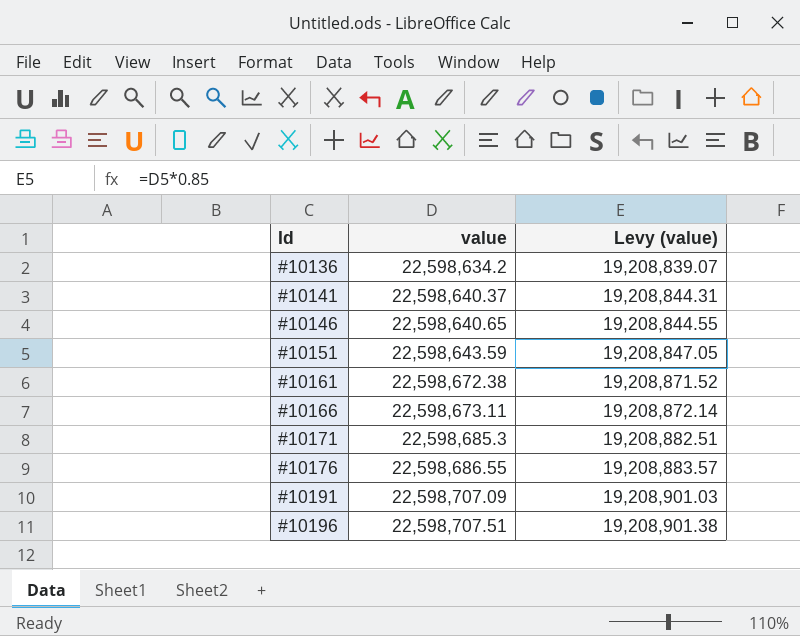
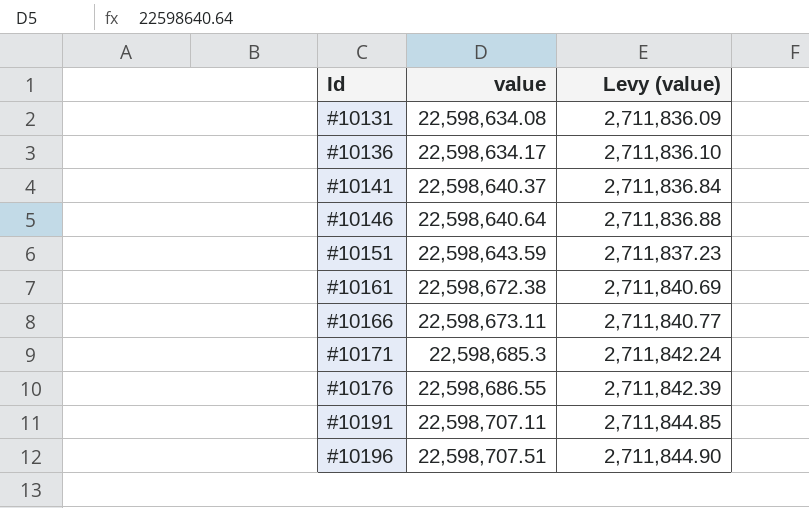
column Levy (value) | formula: [value] * 0.85 -> [value] * 0.12
row #10131: none -> 22,598,634.08 | 2,711,836.09
#10136 | value: 22,598,634.2 -> 22,598,634.17
#10146 | value: 22,598,640.65 -> 22,598,640.64
#10191 | value: 22,598,707.09 -> 22,598,707.11

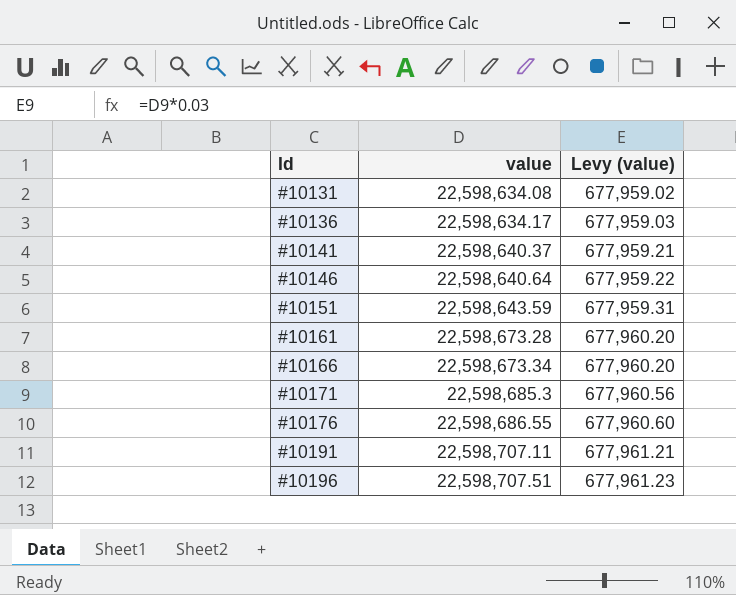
column Levy (value) | formula: [value] * 0.12 -> [value] * 0.03
#10161 | value: 22,598,672.38 -> 22,598,673.28
#10166 | value: 22,598,673.11 -> 22,598,673.34

